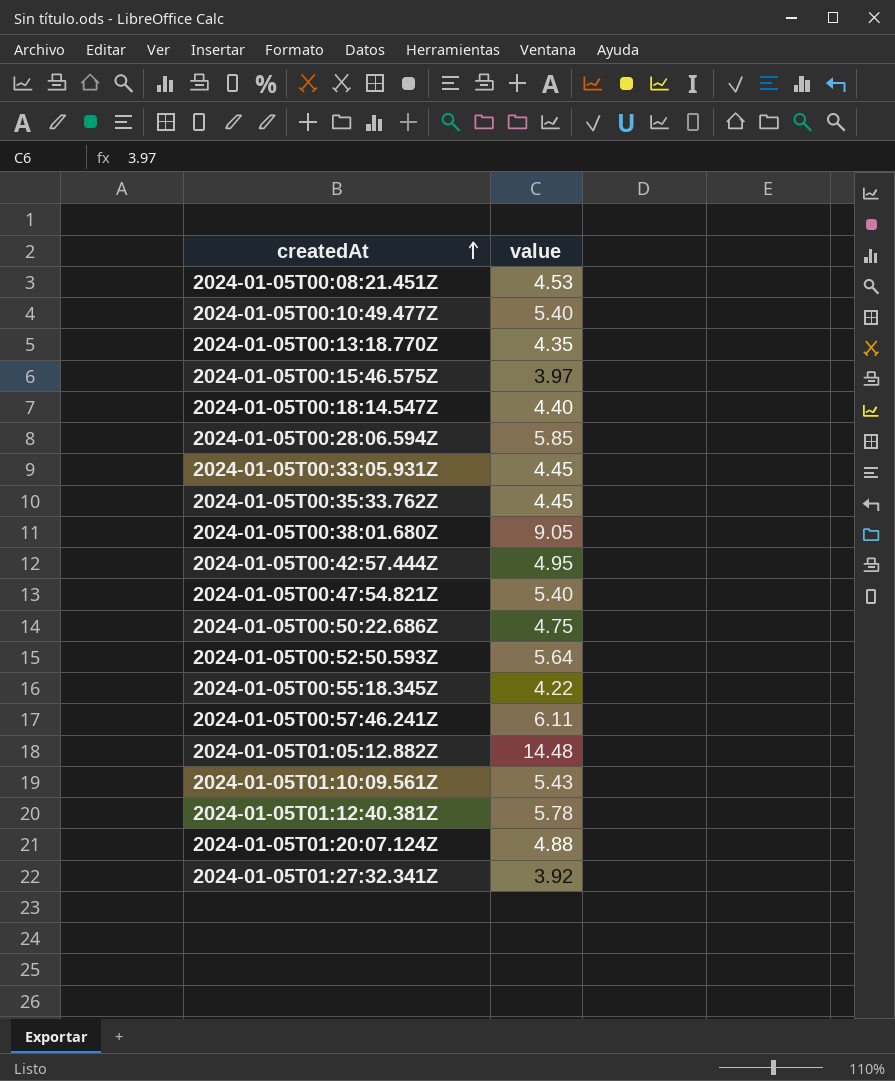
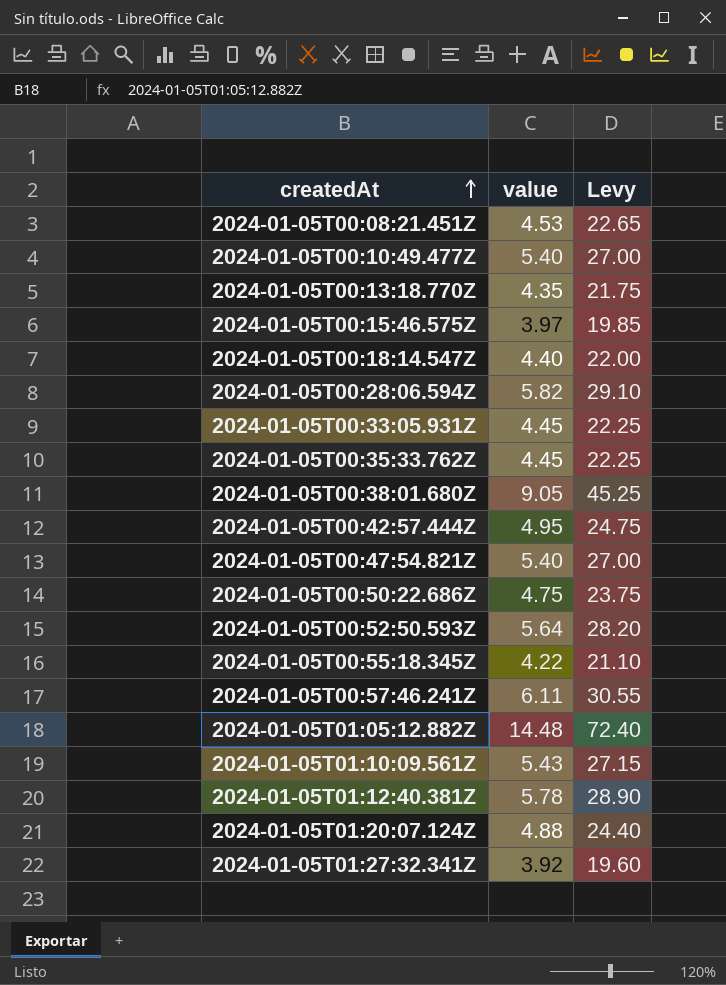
column Levy | formula: none -> [value] * 5
2024-01-05T00:28:06.594Z | value: 5.85 -> 5.82

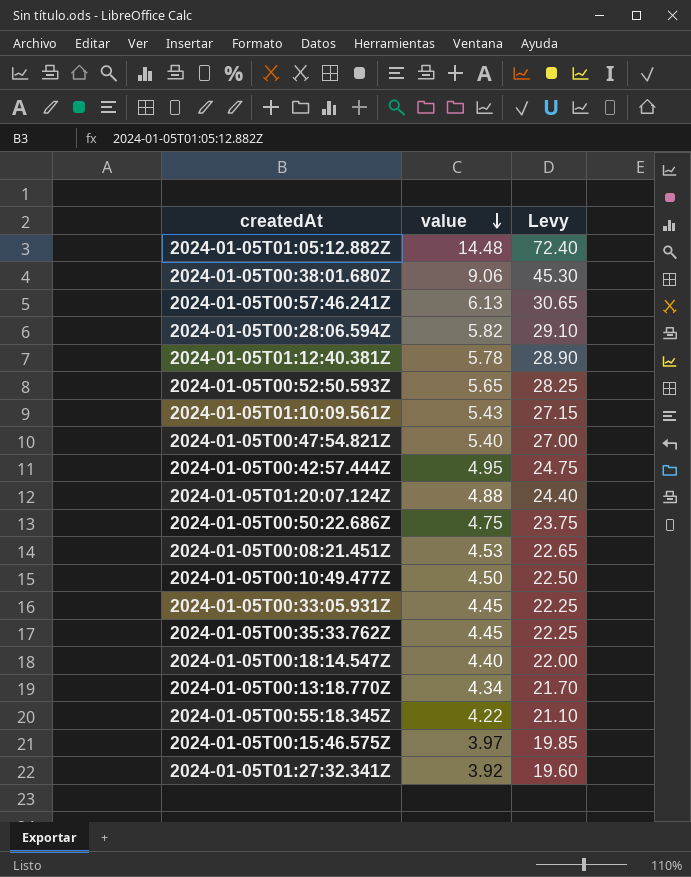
row order: createdAt ascending -> value descending
2024-01-05T00:38:01.680Z | value: 9.05 -> 9.06
2024-01-05T00:38:01.680Z | Levy: 45.25 -> 45.30
2024-01-05T00:57:46.241Z | value: 6.11 -> 6.13
2024-01-05T00:57:46.241Z | Levy: 30.55 -> 30.65
2024-01-05T00:52:50.593Z | value: 5.64 -> 5.65
2024-01-05T00:52:50.593Z | Levy: 28.20 -> 28.25
2024-01-05T00:10:49.477Z | value: 5.40 -> 4.50
2024-01-05T00:10:49.477Z | Levy: 27.00 -> 22.50
2024-01-05T00:13:18.770Z | value: 4.35 -> 4.34
2024-01-05T00:13:18.770Z | Levy: 21.75 -> 21.70

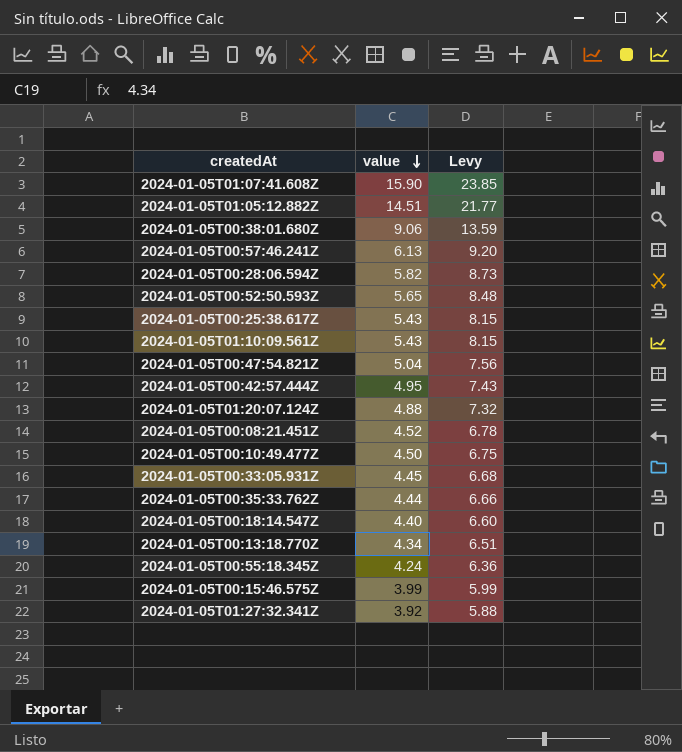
column Levy | formula: [value] * 5 -> [value] * 1.5
row 2024-01-05T01:12:40.381Z: 5.78 | 28.90 -> none
row 2024-01-05T00:50:22.686Z: 4.75 | 23.75 -> none
row 2024-01-05T01:07:41.608Z: none -> 15.90 | 23.85
2024-01-05T01:05:12.882Z | value: 14.48 -> 14.51
row 2024-01-05T00:25:38.617Z: none -> 5.43 | 8.15
2024-01-05T00:47:54.821Z | value: 5.40 -> 5.04
2024-01-05T00:08:21.451Z | value: 4.53 -> 4.52
2024-01-05T00:35:33.762Z | value: 4.45 -> 4.44
2024-01-05T00:55:18.345Z | value: 4.22 -> 4.24
2024-01-05T00:15:46.575Z | value: 3.97 -> 3.99

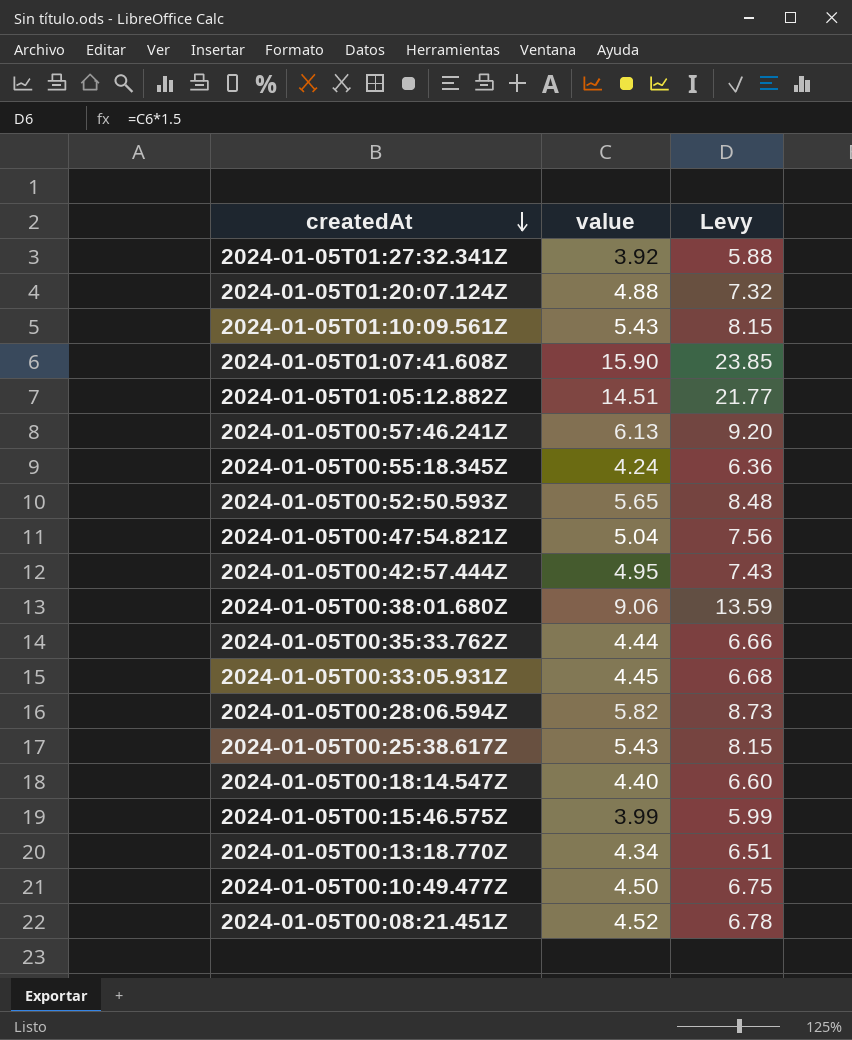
row order: value descending -> createdAt descending

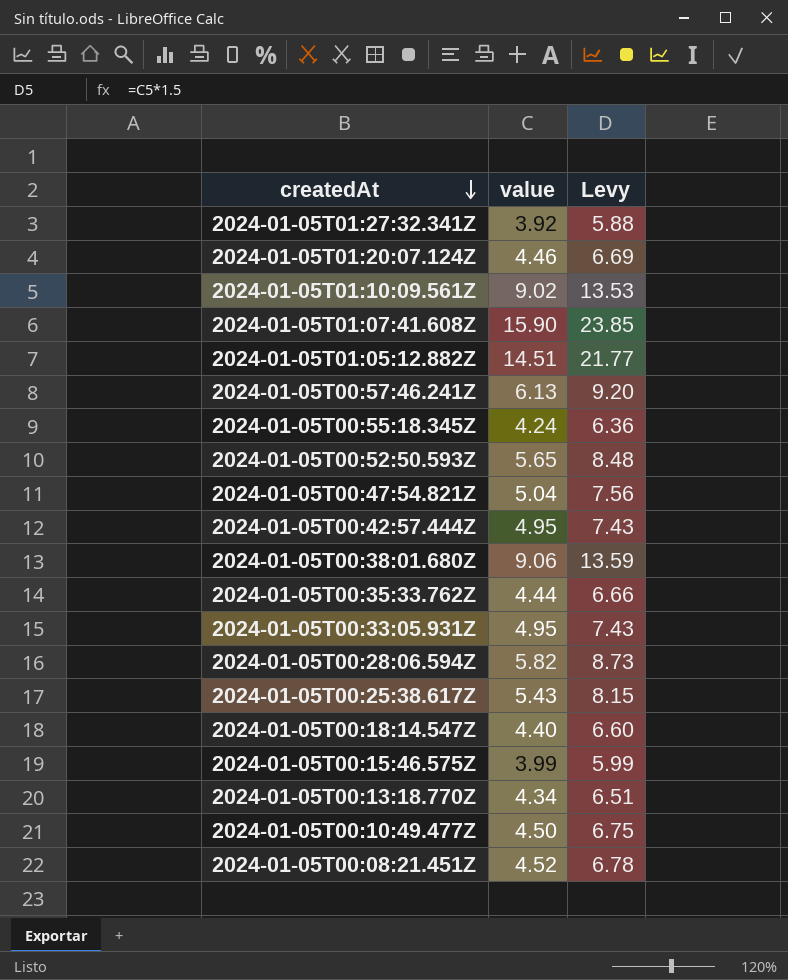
2024-01-05T01:20:07.124Z | value: 4.88 -> 4.46
2024-01-05T01:20:07.124Z | Levy: 7.32 -> 6.69
2024-01-05T01:10:09.561Z | value: 5.43 -> 9.02
2024-01-05T01:10:09.561Z | Levy: 8.15 -> 13.53
2024-01-05T00:33:05.931Z | value: 4.45 -> 4.95
2024-01-05T00:33:05.931Z | Levy: 6.68 -> 7.43

